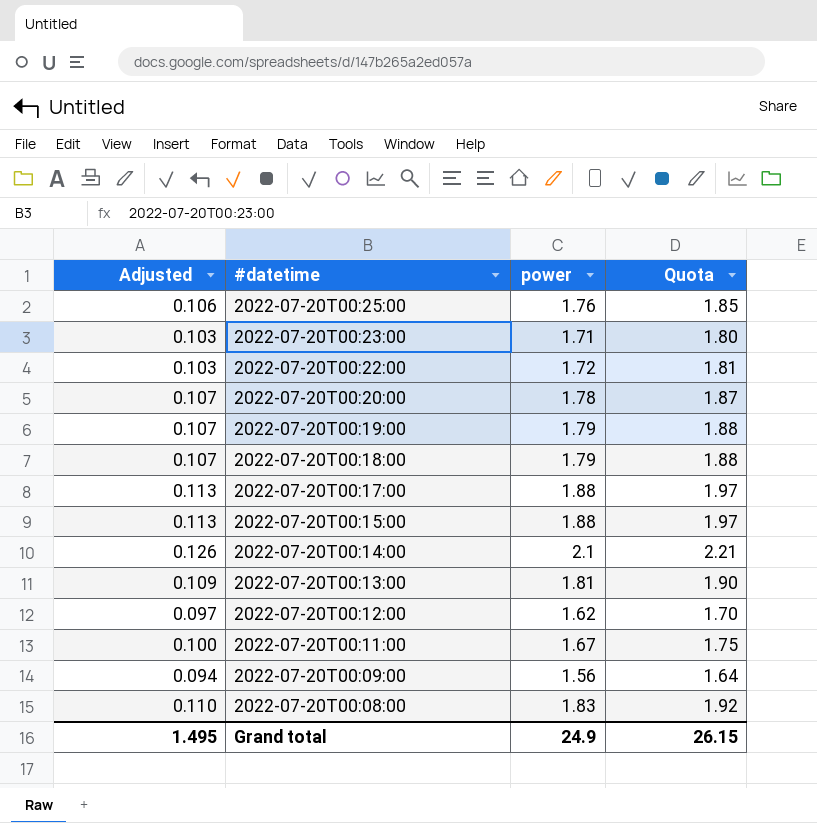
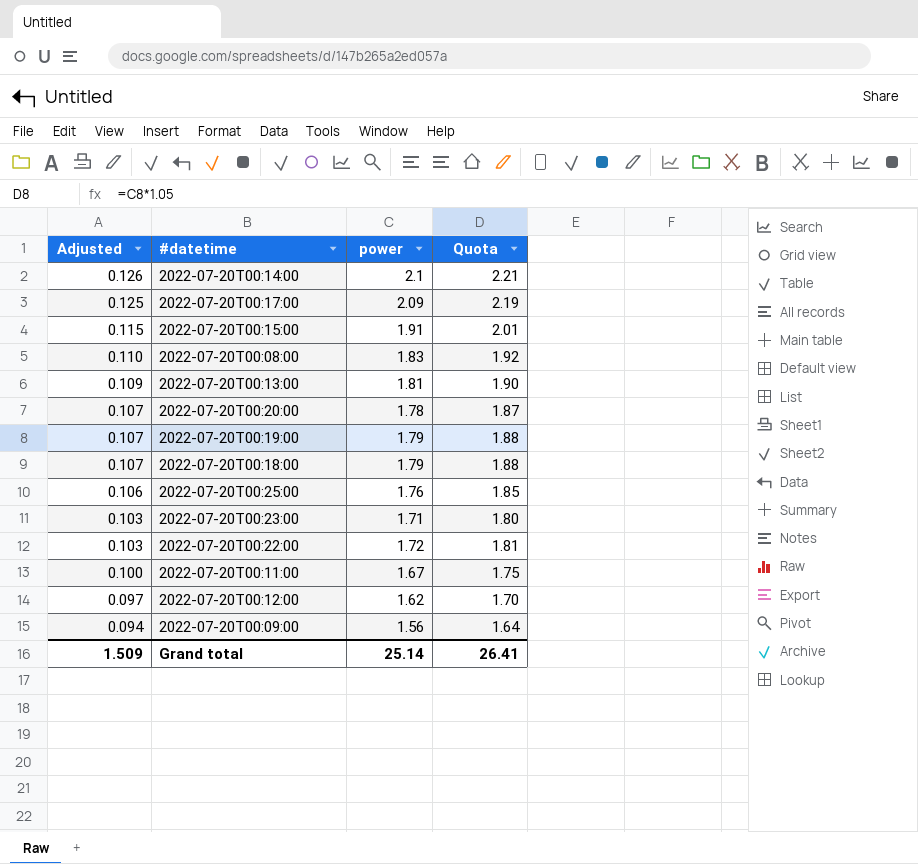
row order: #datetime descending -> Adjusted descending
2022-07-20T00:17:00 | Adjusted: 0.113 -> 0.125
2022-07-20T00:17:00 | power: 1.88 -> 2.09
2022-07-20T00:17:00 | Quota: 1.97 -> 2.19
2022-07-20T00:15:00 | Adjusted: 0.113 -> 0.115
2022-07-20T00:15:00 | power: 1.88 -> 1.91
2022-07-20T00:15:00 | Quota: 1.97 -> 2.01
Grand total | Adjusted: 1.495 -> 1.509
Grand total | power: 24.9 -> 25.14
Grand total | Quota: 26.15 -> 26.41

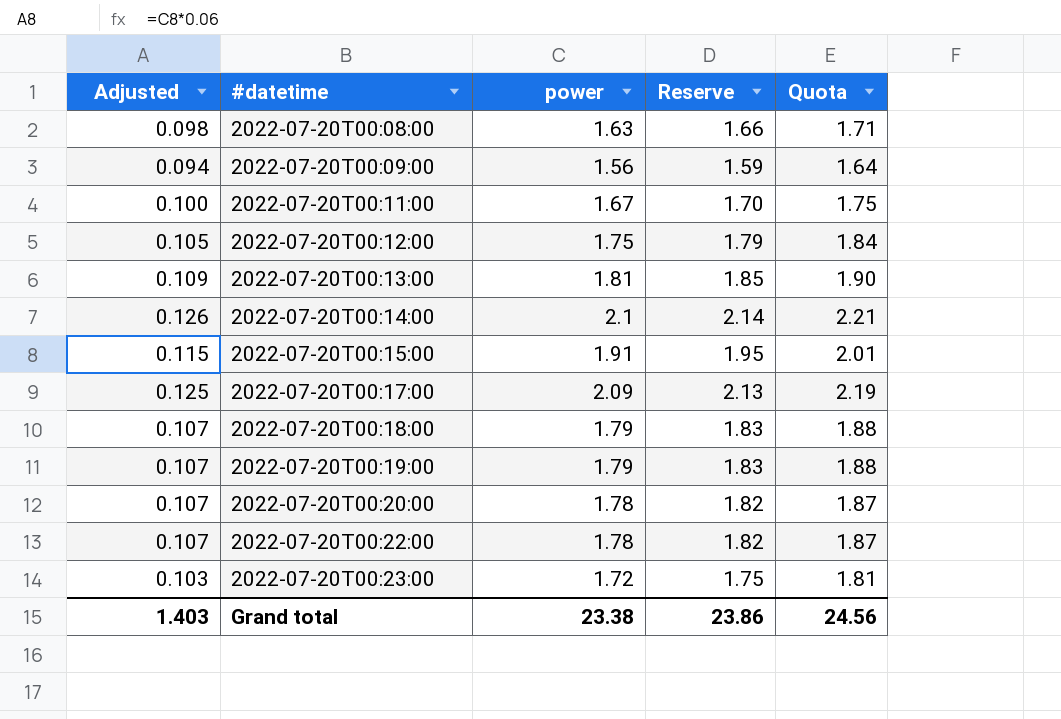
row order: Adjusted descending -> #datetime ascending
column Reserve | formula: none -> [power] * 1.02
row 2022-07-20T00:25:00: 0.106 | 1.76 | 1.85 -> none
2022-07-20T00:08:00 | Adjusted: 0.110 -> 0.098
2022-07-20T00:08:00 | power: 1.83 -> 1.63
2022-07-20T00:08:00 | Quota: 1.92 -> 1.71
2022-07-20T00:12:00 | Adjusted: 0.097 -> 0.105
2022-07-20T00:12:00 | power: 1.62 -> 1.75
2022-07-20T00:12:00 | Quota: 1.70 -> 1.84
2022-07-20T00:22:00 | Adjusted: 0.103 -> 0.107
2022-07-20T00:22:00 | power: 1.72 -> 1.78
2022-07-20T00:22:00 | Quota: 1.81 -> 1.87
2022-07-20T00:23:00 | power: 1.71 -> 1.72
2022-07-20T00:23:00 | Quota: 1.80 -> 1.81
Grand total | Adjusted: 1.509 -> 1.403
Grand total | power: 25.14 -> 23.38
Grand total | Quota: 26.41 -> 24.56

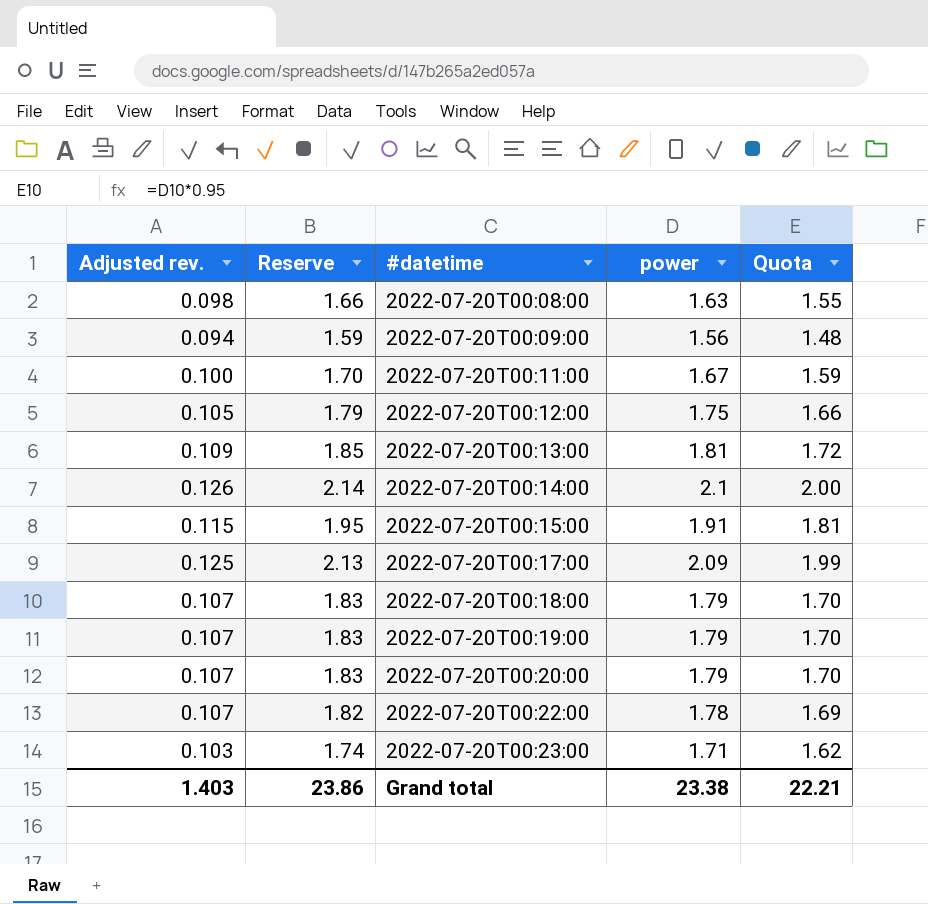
column name: Adjusted -> Adjusted rev.
column Reserve | position: 4 -> 2
column Quota | formula: [power] * 1.05 -> [power] * 0.95
2022-07-20T00:20:00 | Reserve: 1.82 -> 1.83
2022-07-20T00:20:00 | power: 1.78 -> 1.79
2022-07-20T00:23:00 | Reserve: 1.75 -> 1.74
2022-07-20T00:23:00 | power: 1.72 -> 1.71
Grand total | Quota: 24.56 -> 22.21

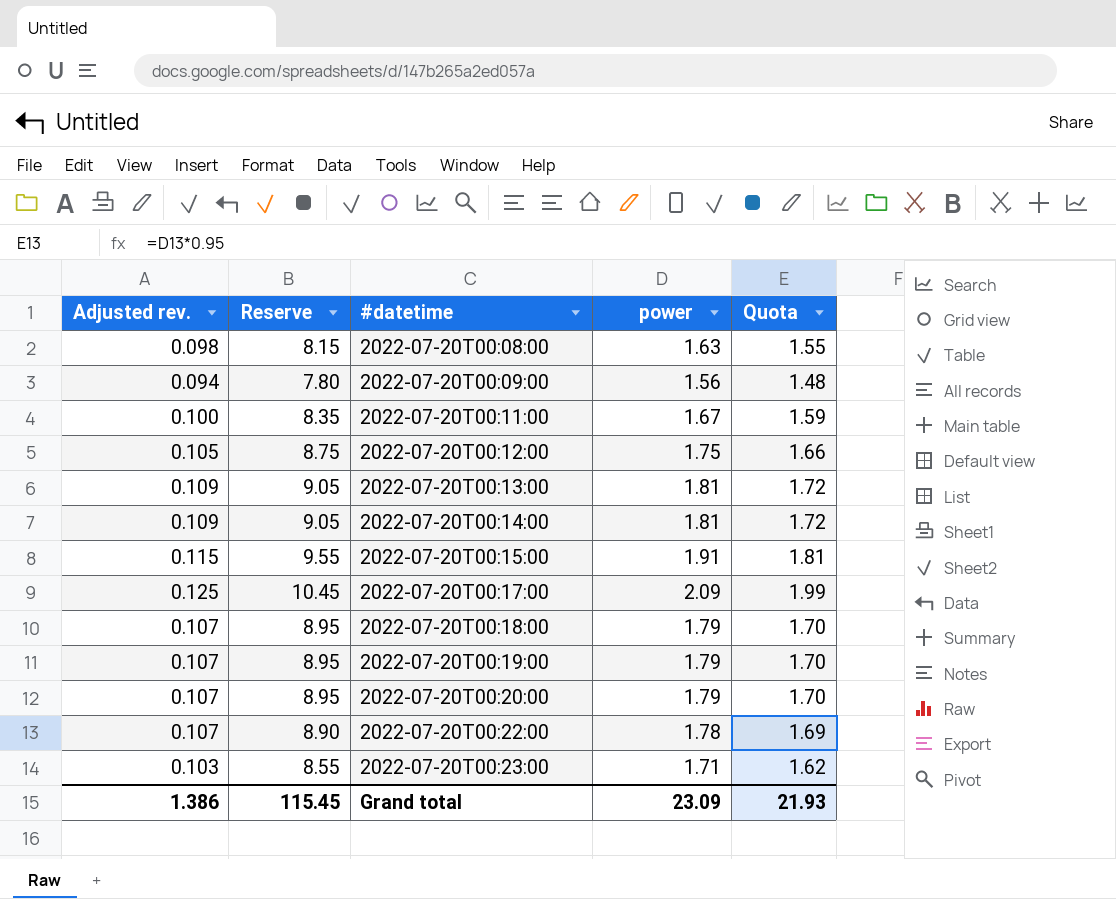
column Reserve | formula: [power] * 1.02 -> [power] * 5
2022-07-20T00:14:00 | Adjusted rev.: 0.126 -> 0.109
2022-07-20T00:14:00 | power: 2.1 -> 1.81
2022-07-20T00:14:00 | Quota: 2.00 -> 1.72
Grand total | Adjusted rev.: 1.403 -> 1.386
Grand total | Reserve: 23.86 -> 115.45
Grand total | power: 23.38 -> 23.09
Grand total | Quota: 22.21 -> 21.93

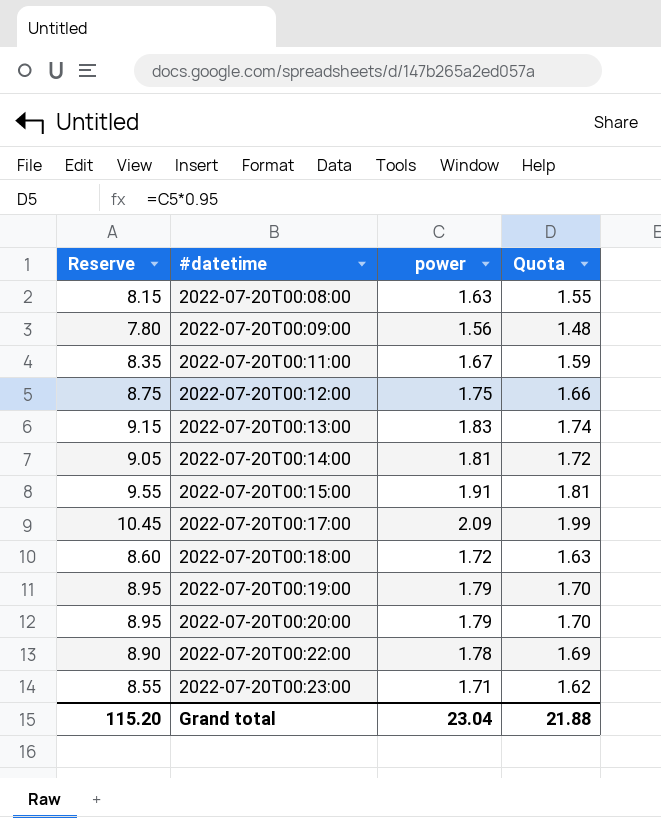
column Adjusted rev. | formula: [power] * 0.06 -> none
2022-07-20T00:13:00 | Reserve: 9.05 -> 9.15
2022-07-20T00:13:00 | power: 1.81 -> 1.83
2022-07-20T00:13:00 | Quota: 1.72 -> 1.74
2022-07-20T00:18:00 | Reserve: 8.95 -> 8.60
2022-07-20T00:18:00 | power: 1.79 -> 1.72
2022-07-20T00:18:00 | Quota: 1.70 -> 1.63
Grand total | Reserve: 115.45 -> 115.20
Grand total | power: 23.09 -> 23.04
Grand total | Quota: 21.93 -> 21.88

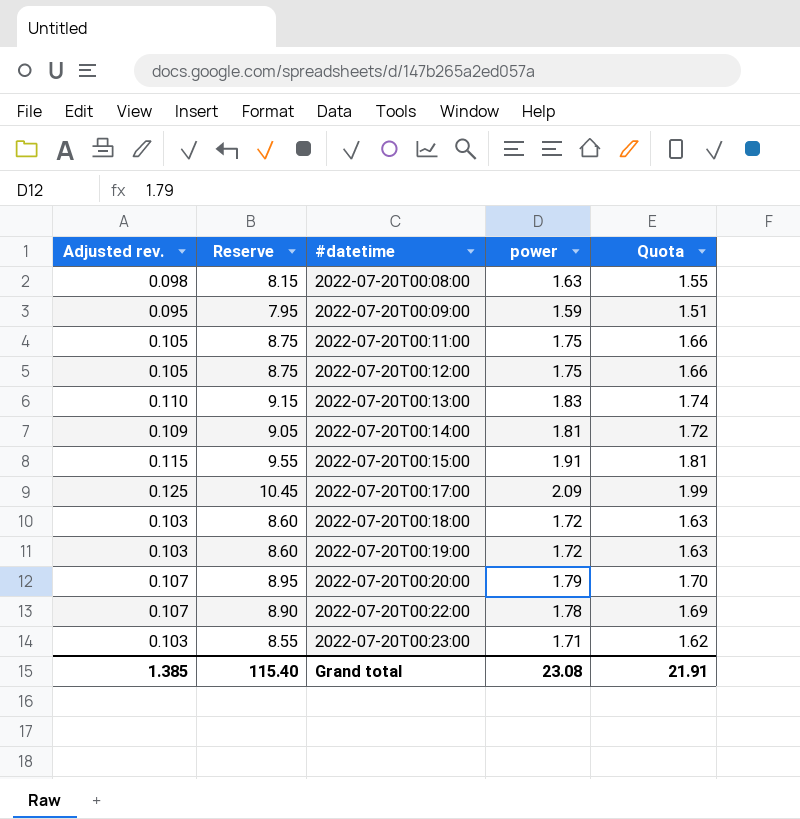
column Adjusted rev. | formula: none -> [power] * 0.06
2022-07-20T00:09:00 | Reserve: 7.80 -> 7.95
2022-07-20T00:09:00 | power: 1.56 -> 1.59
2022-07-20T00:09:00 | Quota: 1.48 -> 1.51
2022-07-20T00:11:00 | Reserve: 8.35 -> 8.75
2022-07-20T00:11:00 | power: 1.67 -> 1.75
2022-07-20T00:11:00 | Quota: 1.59 -> 1.66
2022-07-20T00:19:00 | Reserve: 8.95 -> 8.60
2022-07-20T00:19:00 | power: 1.79 -> 1.72
2022-07-20T00:19:00 | Quota: 1.70 -> 1.63
Grand total | Reserve: 115.20 -> 115.40
Grand total | power: 23.04 -> 23.08
Grand total | Quota: 21.88 -> 21.91

